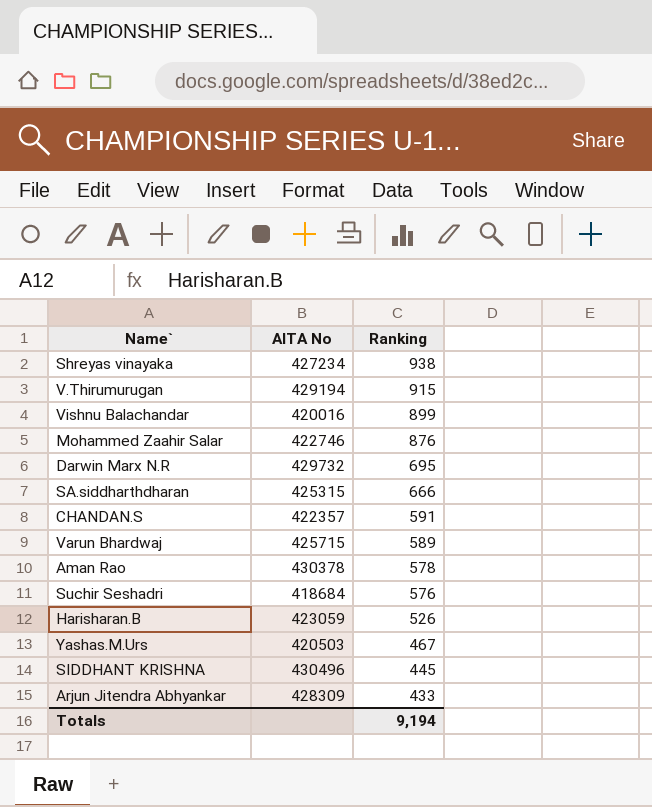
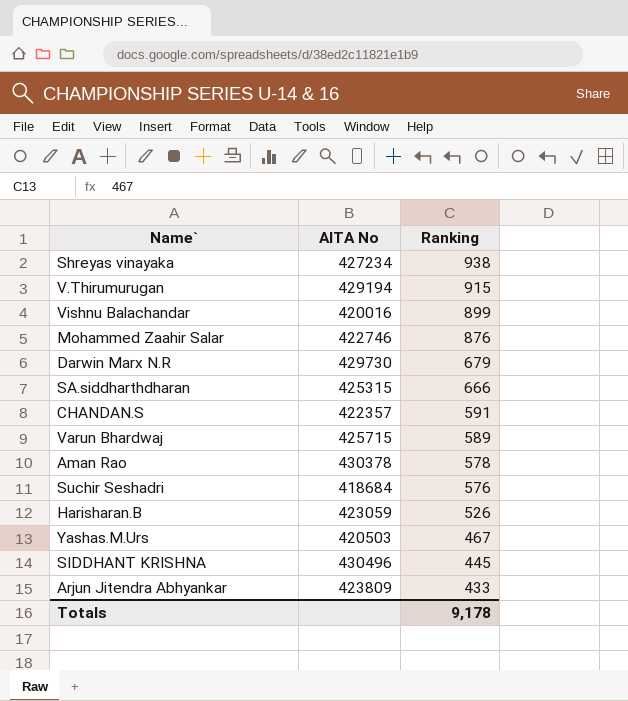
Darwin Marx N.R | AITA No: 429732 -> 429730
Darwin Marx N.R | Ranking: 695 -> 679
Arjun Jitendra Abhyankar | AITA No: 428309 -> 423809
Totals | Ranking: 9,194 -> 9,178

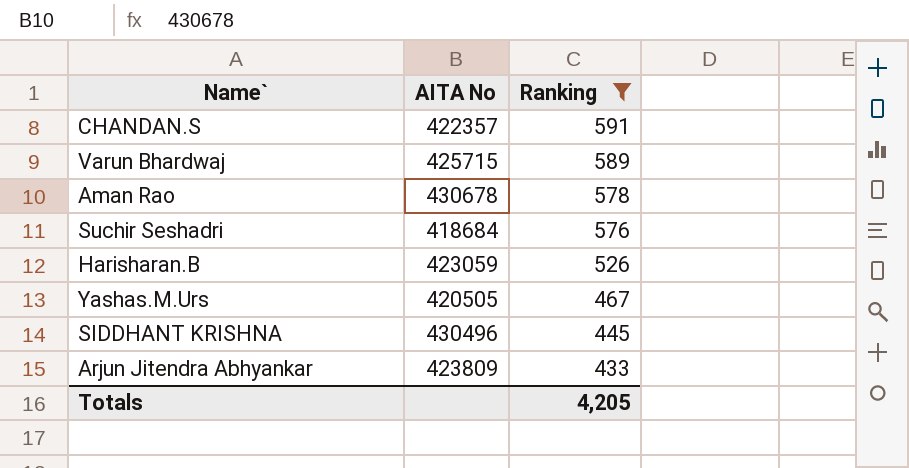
filter: none -> Ranking <= 591
Aman Rao | AITA No: 430378 -> 430678
Yashas.M.Urs | AITA No: 420503 -> 420505
Totals | Ranking: 9,178 -> 4,205

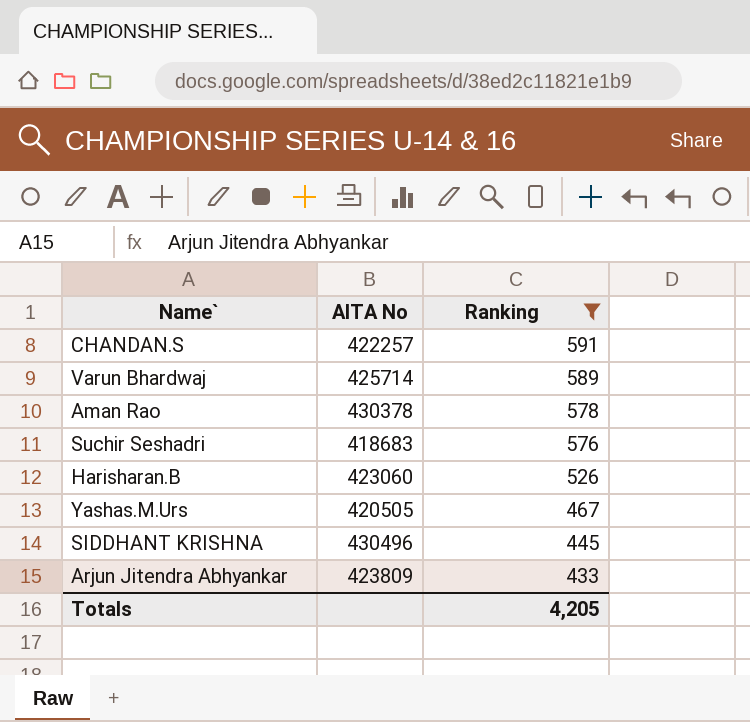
CHANDAN.S | AITA No: 422357 -> 422257
Varun Bhardwaj | AITA No: 425715 -> 425714
Aman Rao | AITA No: 430678 -> 430378
Suchir Seshadri | AITA No: 418684 -> 418683
Harisharan.B | AITA No: 423059 -> 423060

